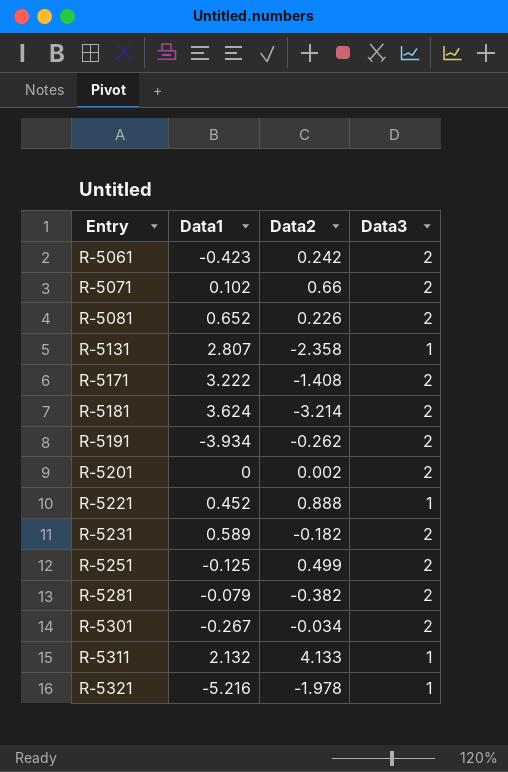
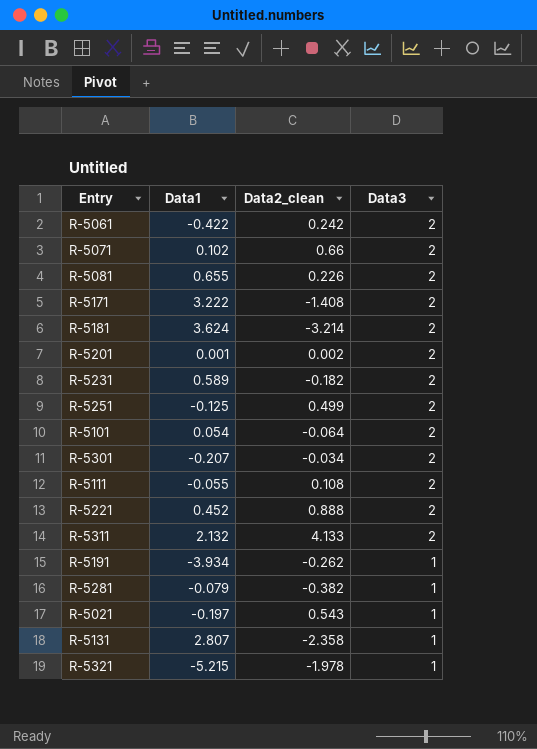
row order: Entry ascending -> Data3 descending
column name: Data2 -> Data2_clean
R-5061 | Data1: -0.423 -> -0.422
R-5081 | Data1: 0.652 -> 0.655
R-5201 | Data1: 0 -> 0.001
row R-5101: none -> 0.054 | -0.064 | 2
R-5301 | Data1: -0.267 -> -0.207
row R-5111: none -> -0.055 | 0.108 | 2
R-5221 | Data3: 1 -> 2
R-5311 | Data3: 1 -> 2
R-5191 | Data3: 2 -> 1
R-5281 | Data3: 2 -> 1
row R-5021: none -> -0.197 | 0.543 | 1
R-5321 | Data1: -5.216 -> -5.215

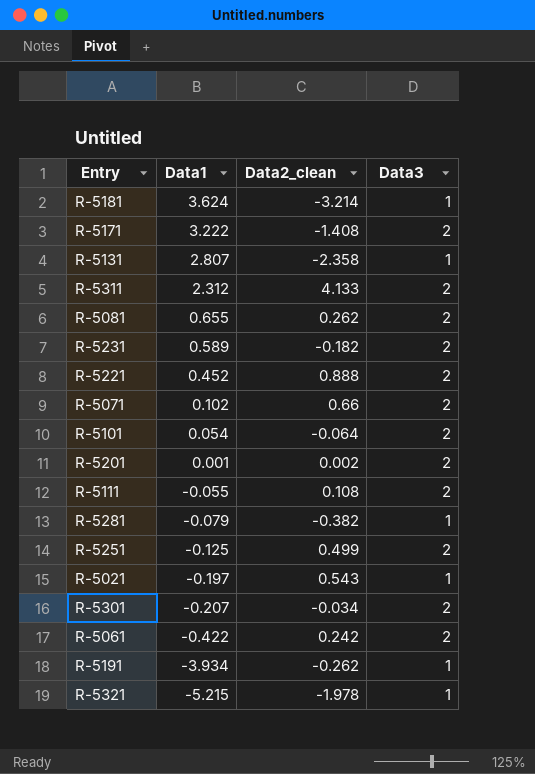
row order: Data3 descending -> Data1 descending
R-5181 | Data3: 2 -> 1
R-5311 | Data1: 2.132 -> 2.312
R-5081 | Data2_clean: 0.226 -> 0.262

